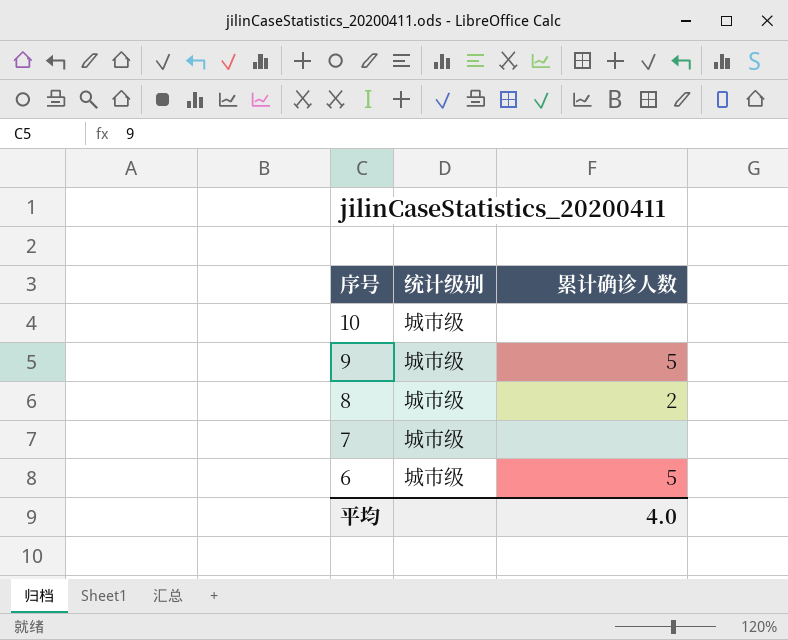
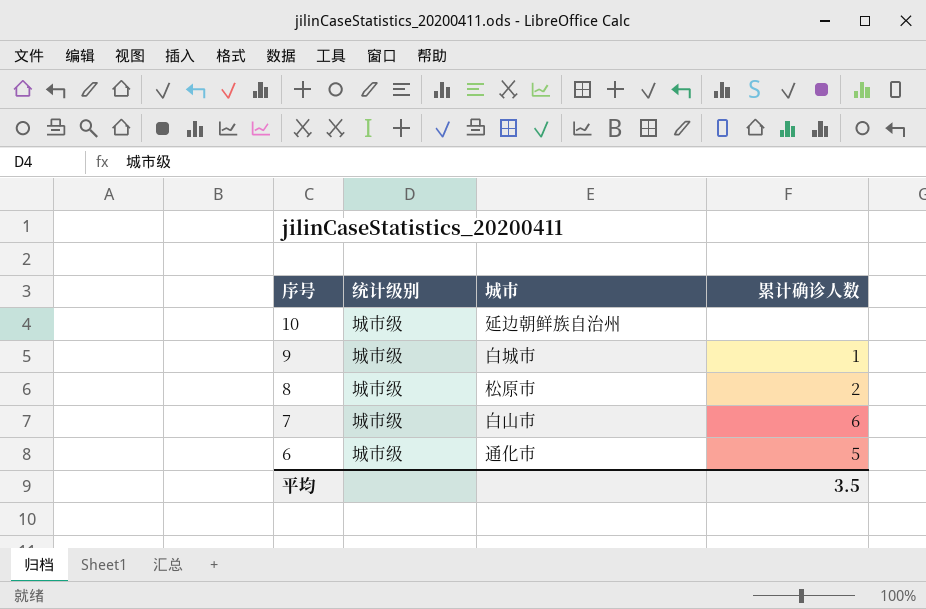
column 城市 | position: none -> 3
9 | 累计确诊人数: 5 -> 1
7 | 累计确诊人数: none -> 6
平均 | 累计确诊人数: 4.0 -> 3.5

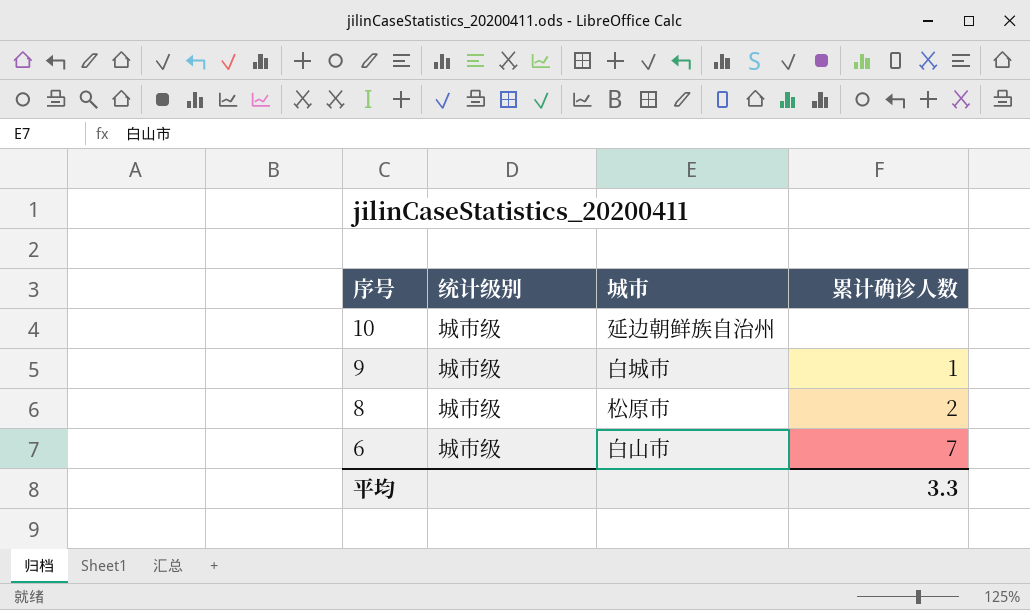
row 7: 城市级 | 白山市 | 6 -> none
6 | 城市: 通化市 -> 白山市
6 | 累计确诊人数: 5 -> 7
平均 | 累计确诊人数: 3.5 -> 3.3

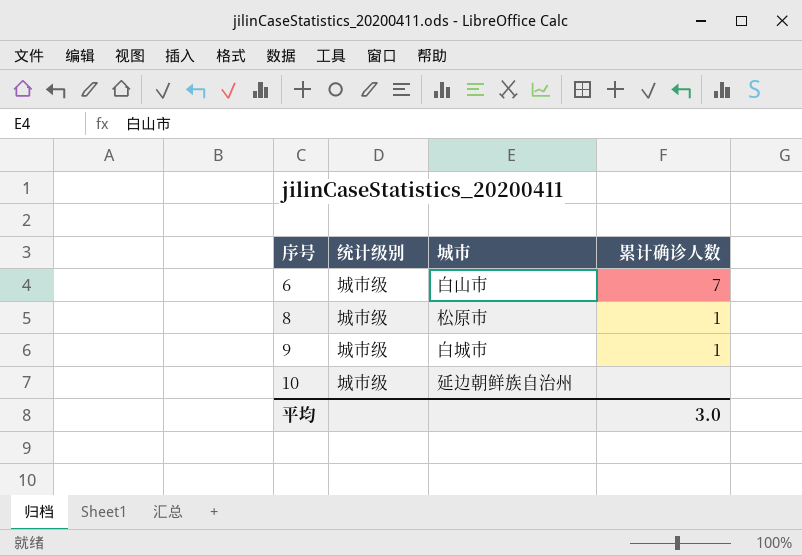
row order: 序号 descending -> 序号 ascending
8 | 累计确诊人数: 2 -> 1
平均 | 累计确诊人数: 3.3 -> 3.0

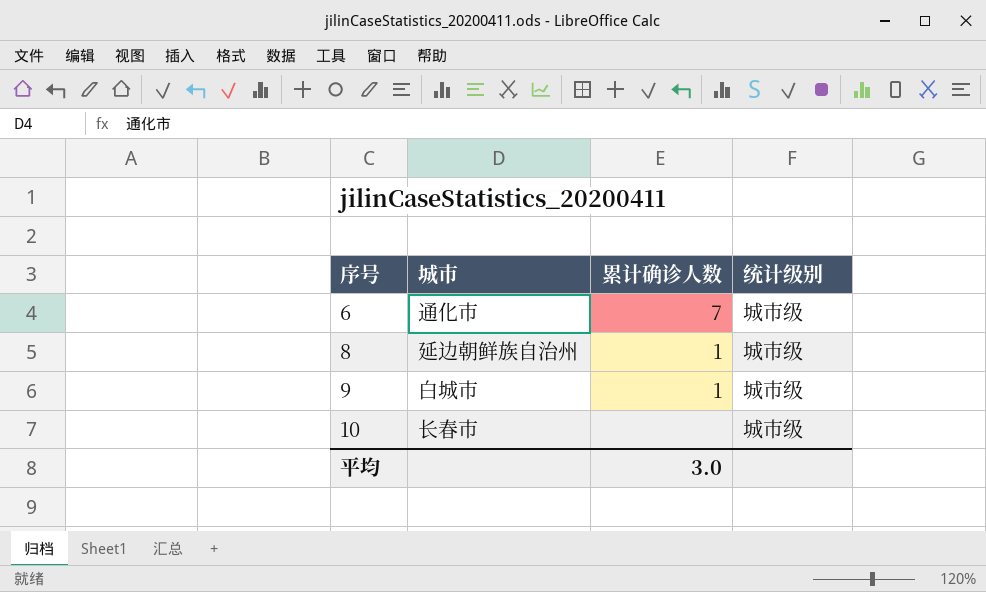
column 统计级别 | position: 2 -> 4
6 | 城市: 白山市 -> 通化市
8 | 城市: 松原市 -> 延边朝鲜族自治州
10 | 城市: 延边朝鲜族自治州 -> 长春市

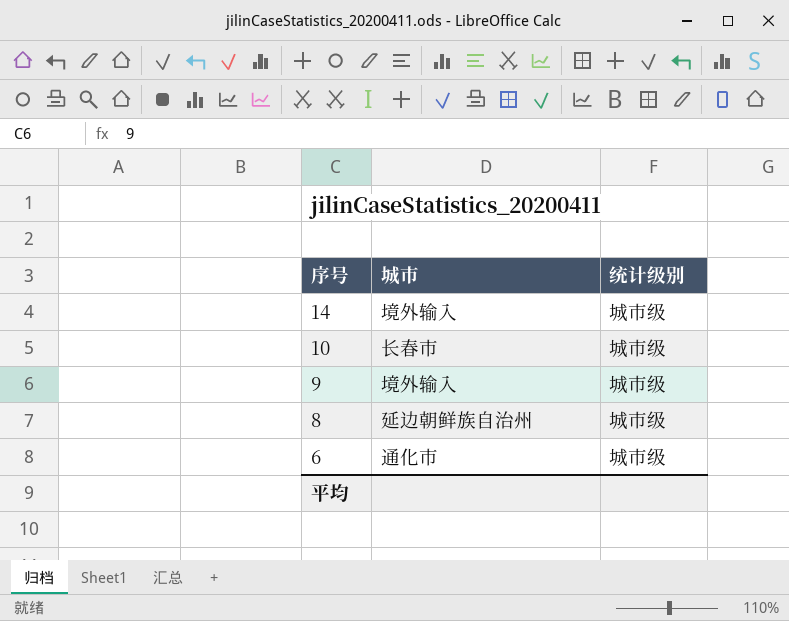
row order: 序号 ascending -> 序号 descending
column 累计确诊人数 | position: 3 -> none
row 14: none -> 境外输入 | 城市级
9 | 城市: 白城市 -> 境外输入

